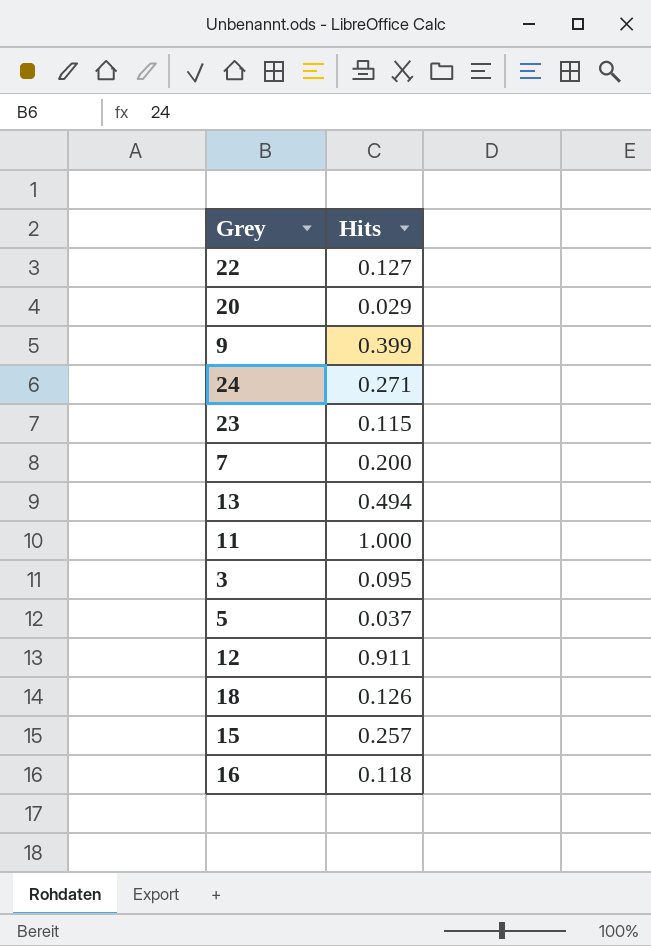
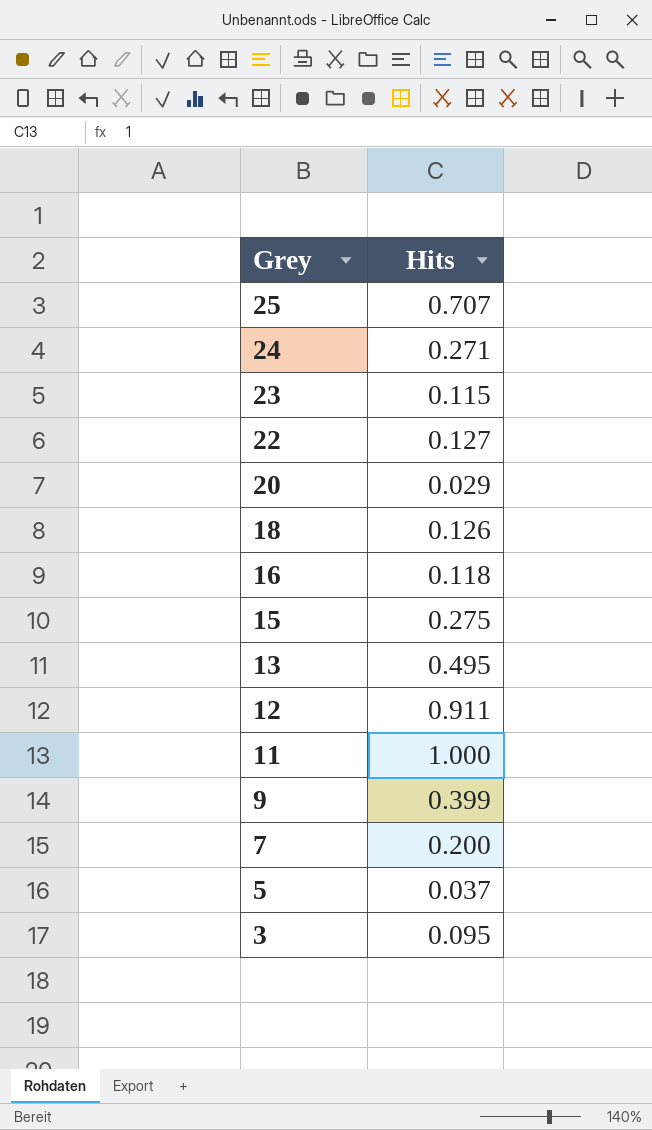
row order: none -> Grey descending
row 25: none -> 0.707
15 | Hits: 0.257 -> 0.275
13 | Hits: 0.494 -> 0.495

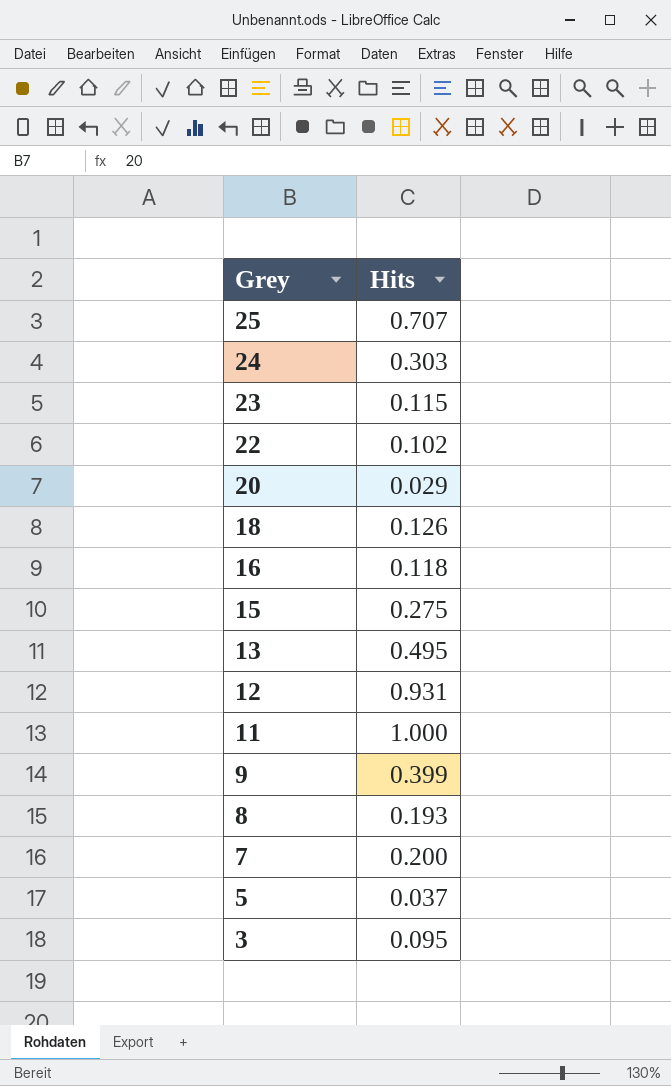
24 | Hits: 0.271 -> 0.303
22 | Hits: 0.127 -> 0.102
12 | Hits: 0.911 -> 0.931
row 8: none -> 0.193

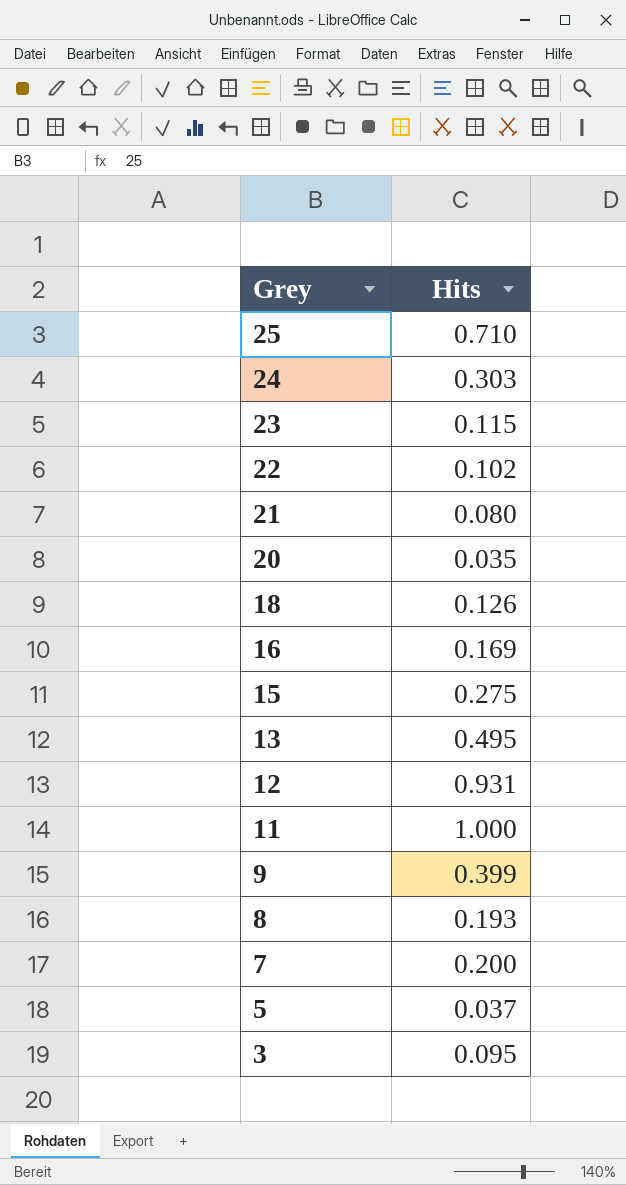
25 | Hits: 0.707 -> 0.710
row 21: none -> 0.080
20 | Hits: 0.029 -> 0.035
16 | Hits: 0.118 -> 0.169

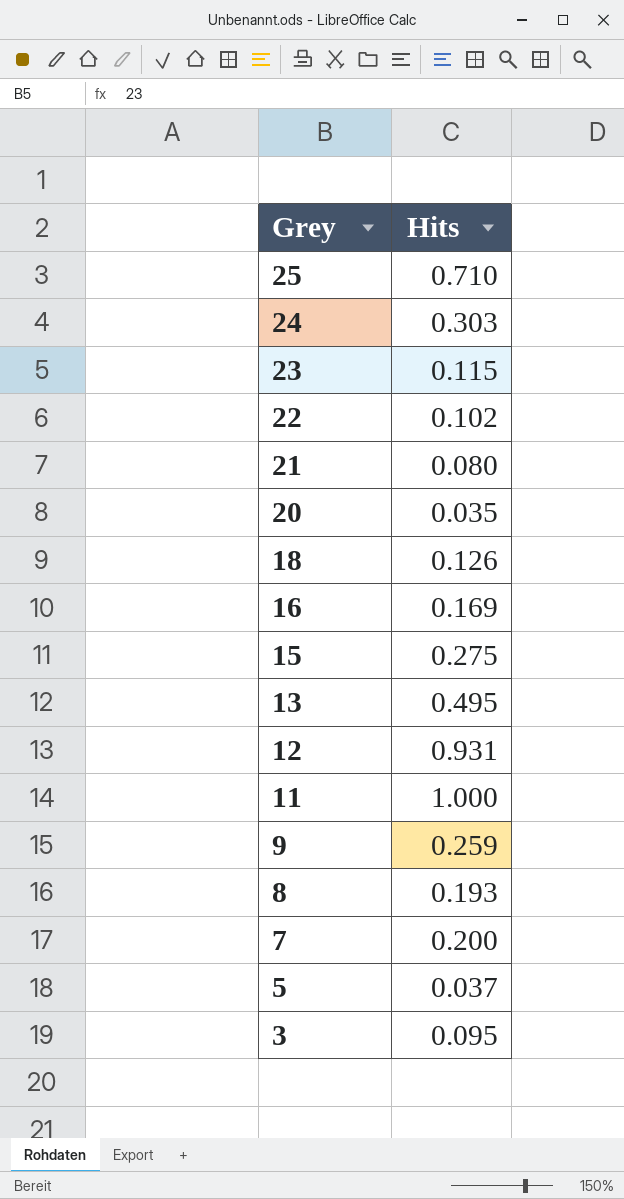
9 | Hits: 0.399 -> 0.259

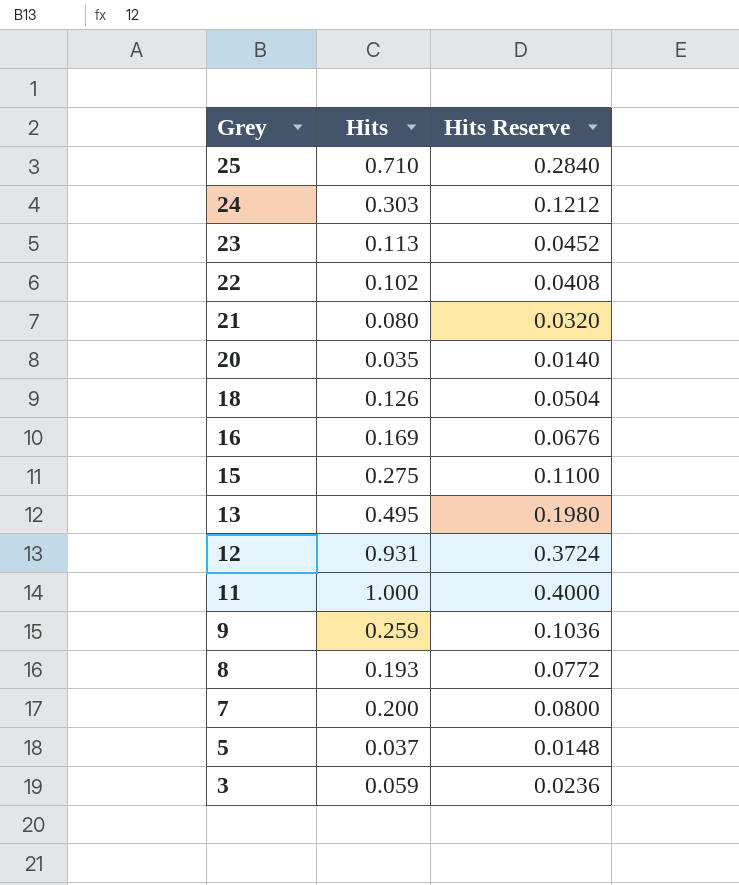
column Hits Reserve | formula: none -> [Hits] * 0.4
23 | Hits: 0.115 -> 0.113
3 | Hits: 0.095 -> 0.059

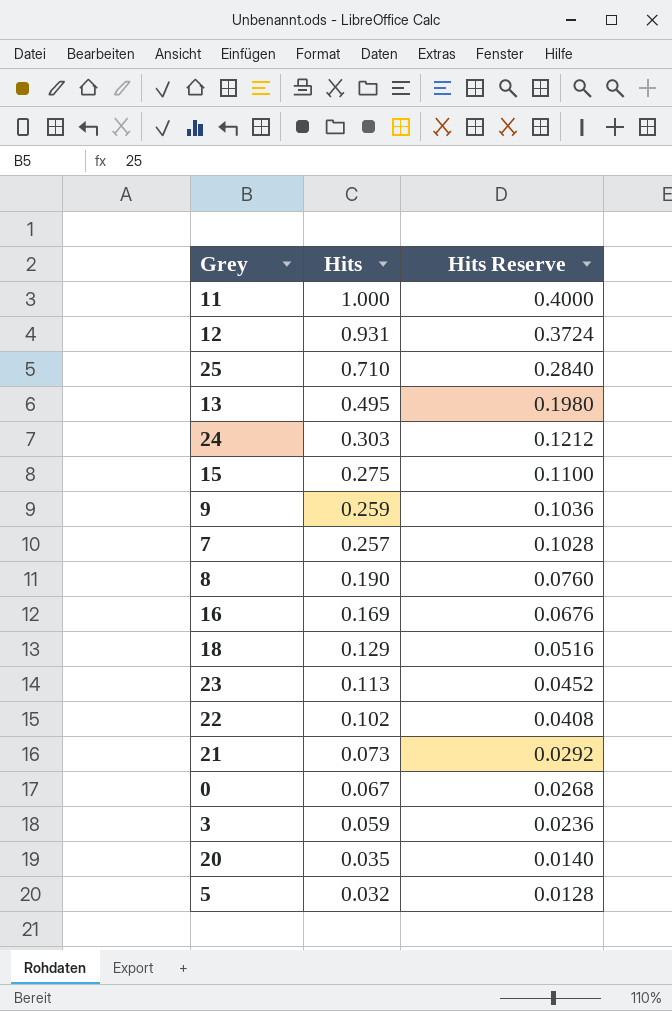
row order: Grey descending -> Hits descending
7 | Hits: 0.200 -> 0.257
7 | Hits Reserve: 0.0800 -> 0.1028
8 | Hits: 0.193 -> 0.190
8 | Hits Reserve: 0.0772 -> 0.0760
18 | Hits: 0.126 -> 0.129
18 | Hits Reserve: 0.0504 -> 0.0516
21 | Hits: 0.080 -> 0.073
21 | Hits Reserve: 0.0320 -> 0.0292
row 0: none -> 0.067 | 0.0268
5 | Hits: 0.037 -> 0.032
5 | Hits Reserve: 0.0148 -> 0.0128

